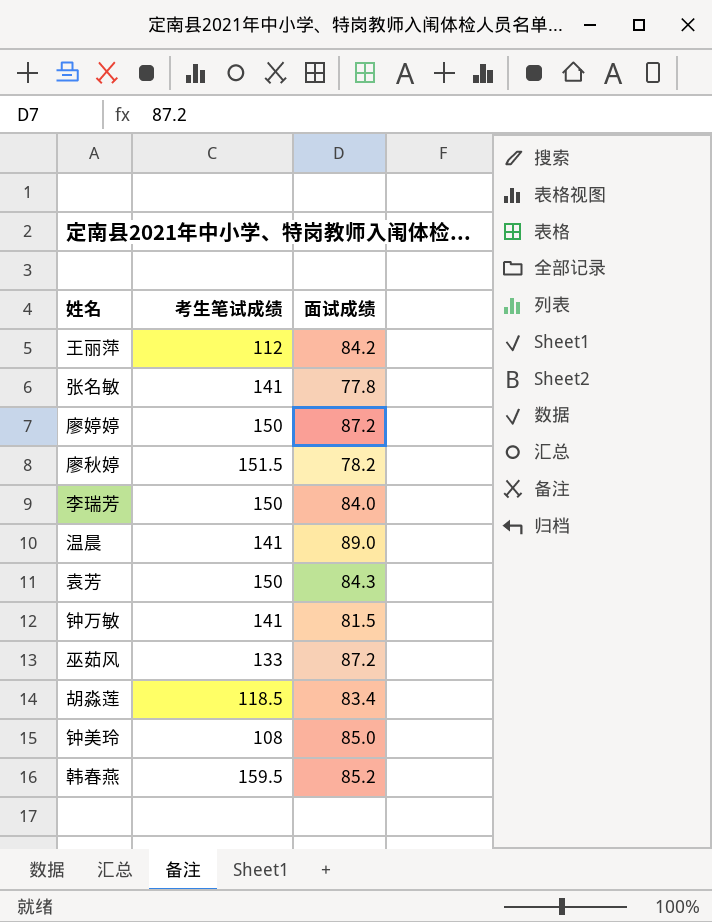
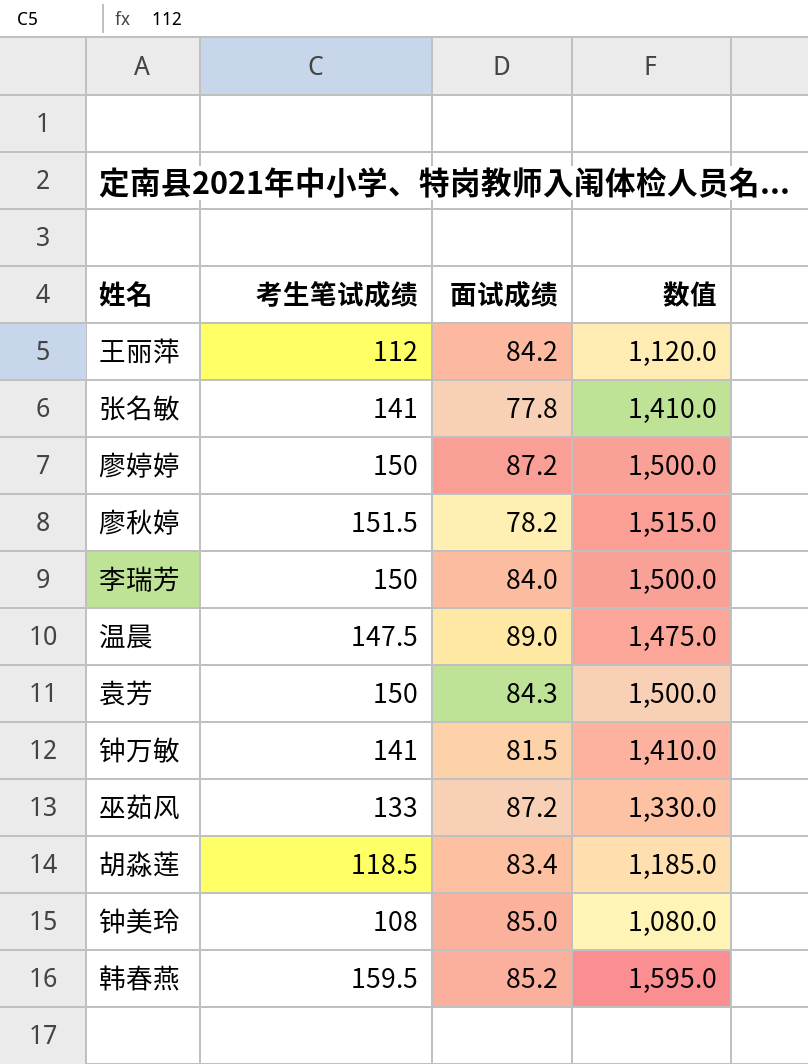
column 数值 | formula: none -> [考生笔试成绩] * 10
温晨 | 考生笔试成绩: 141 -> 147.5

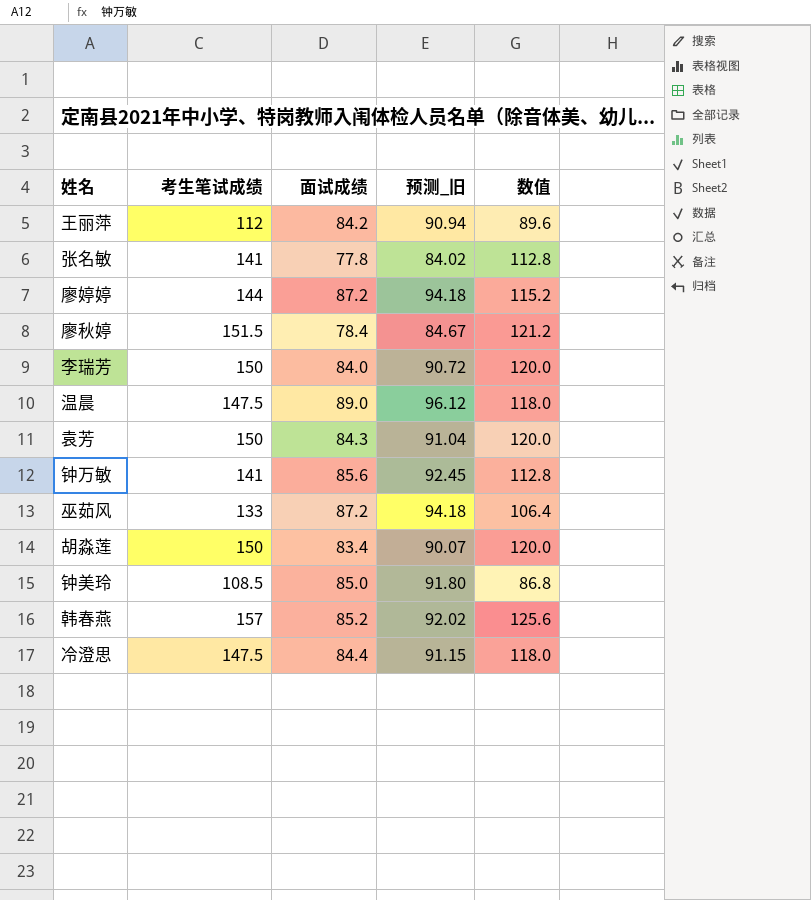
column 预测_旧 | formula: none -> [面试成绩] * 1.08
column 数值 | formula: [考生笔试成绩] * 10 -> [考生笔试成绩] * 0.8
廖婷婷 | 考生笔试成绩: 150 -> 144
廖秋婷 | 面试成绩: 78.2 -> 78.4
钟万敏 | 面试成绩: 81.5 -> 85.6
胡淼莲 | 考生笔试成绩: 118.5 -> 150
钟美玲 | 考生笔试成绩: 108 -> 108.5
韩春燕 | 考生笔试成绩: 159.5 -> 157
row 冷澄思: none -> 147.5 | 84.4 | 91.15 | 118.0

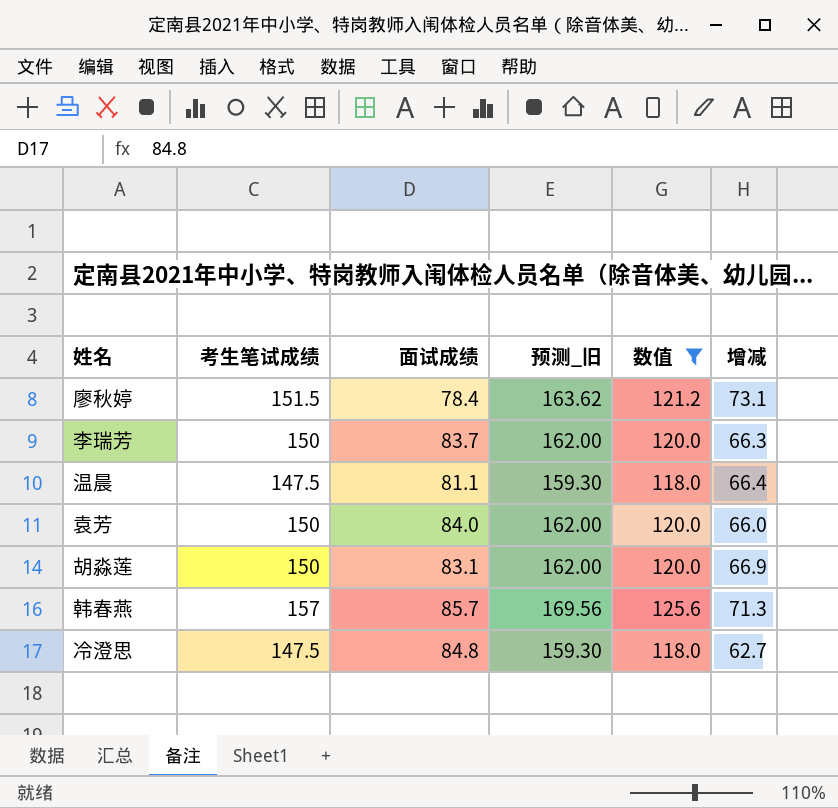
filter: none -> 数值 >= 118.0
column 预测_旧 | formula: [面试成绩] * 1.08 -> [考生笔试成绩] * 1.08
column 增减 | formula: none -> [考生笔试成绩] - [面试成绩]
李瑞芳 | 面试成绩: 84.0 -> 83.7
温晨 | 面试成绩: 89.0 -> 81.1
袁芳 | 面试成绩: 84.3 -> 84.0
胡淼莲 | 面试成绩: 83.4 -> 83.1
韩春燕 | 面试成绩: 85.2 -> 85.7
冷澄思 | 面试成绩: 84.4 -> 84.8

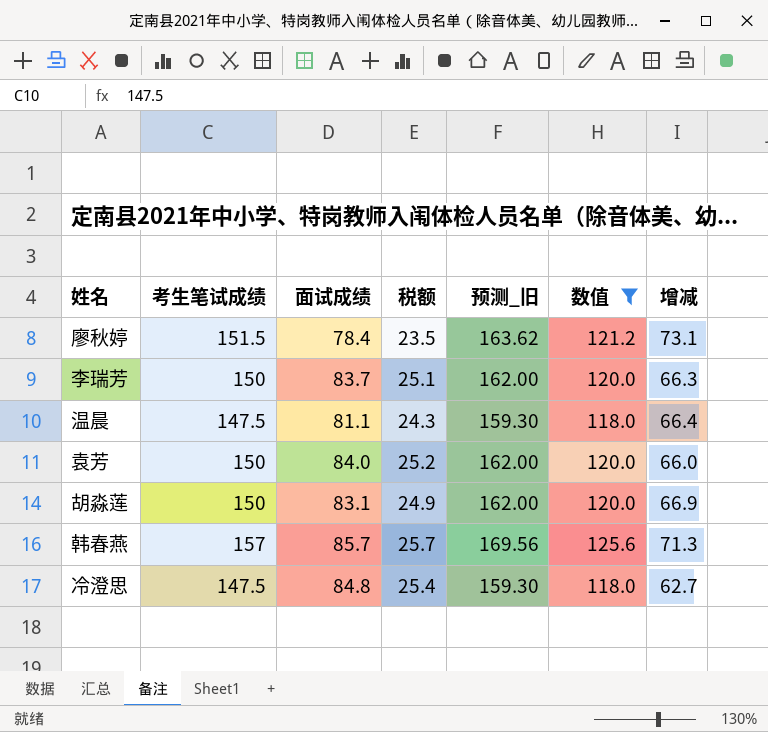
column 税额 | formula: none -> [面试成绩] * 0.3

